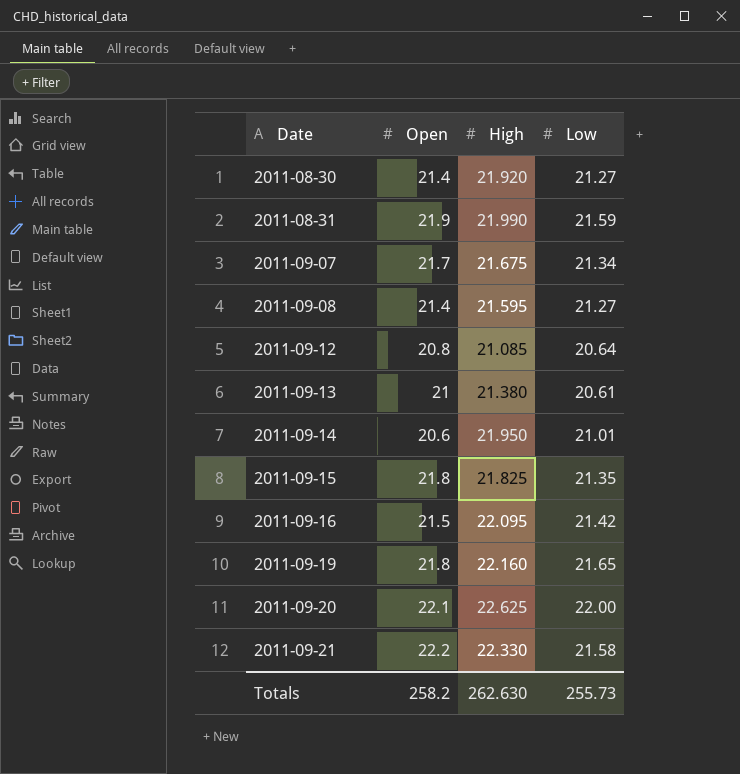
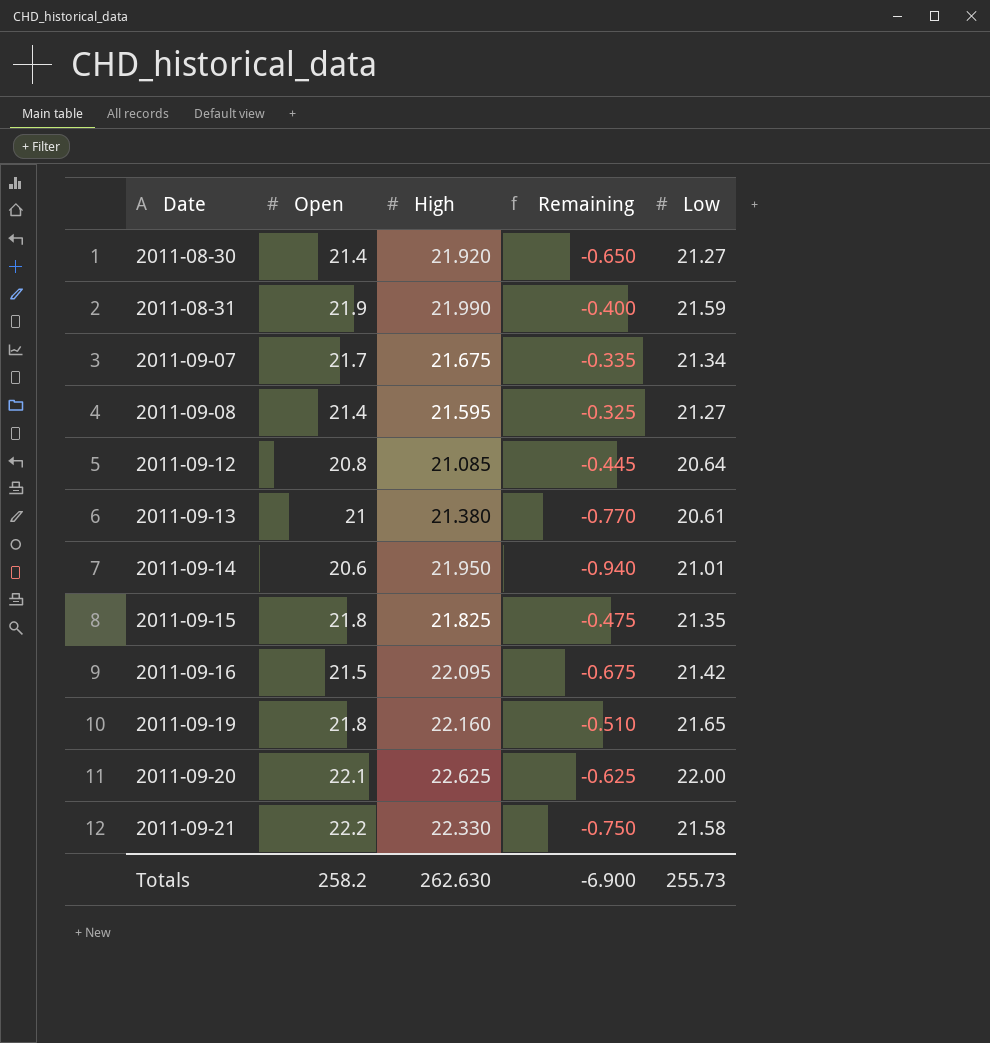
column Remaining | formula: none -> [Low] - [High]

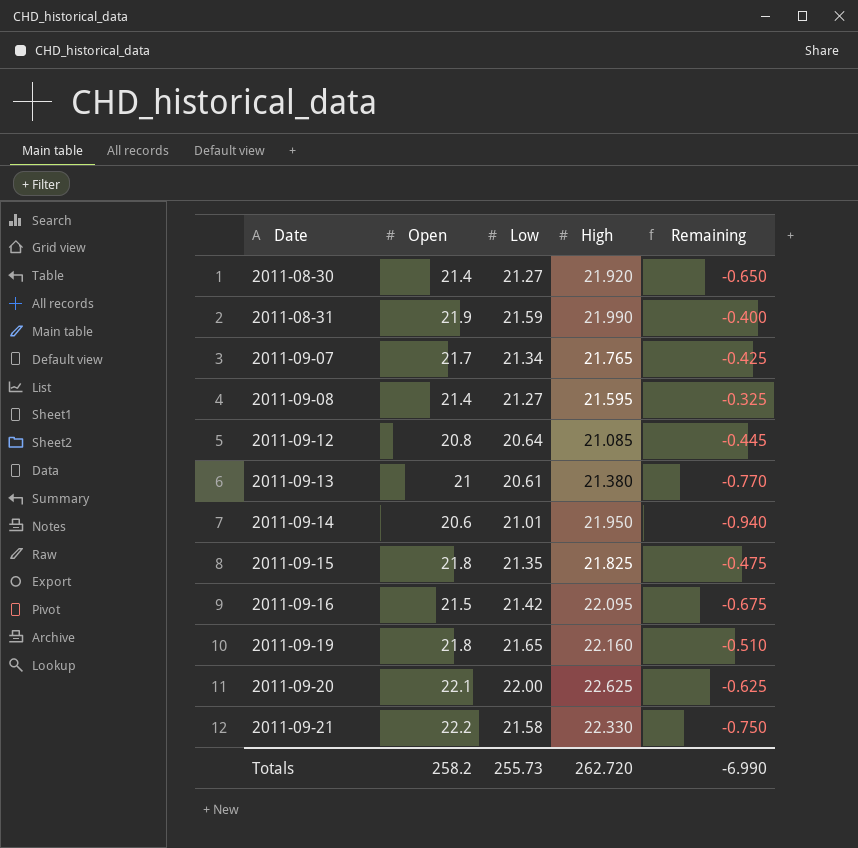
column Low | position: 5 -> 3
2011-09-07 | High: 21.675 -> 21.765
2011-09-07 | Remaining: -0.335 -> -0.425
Totals | High: 262.630 -> 262.720
Totals | Remaining: -6.900 -> -6.990

